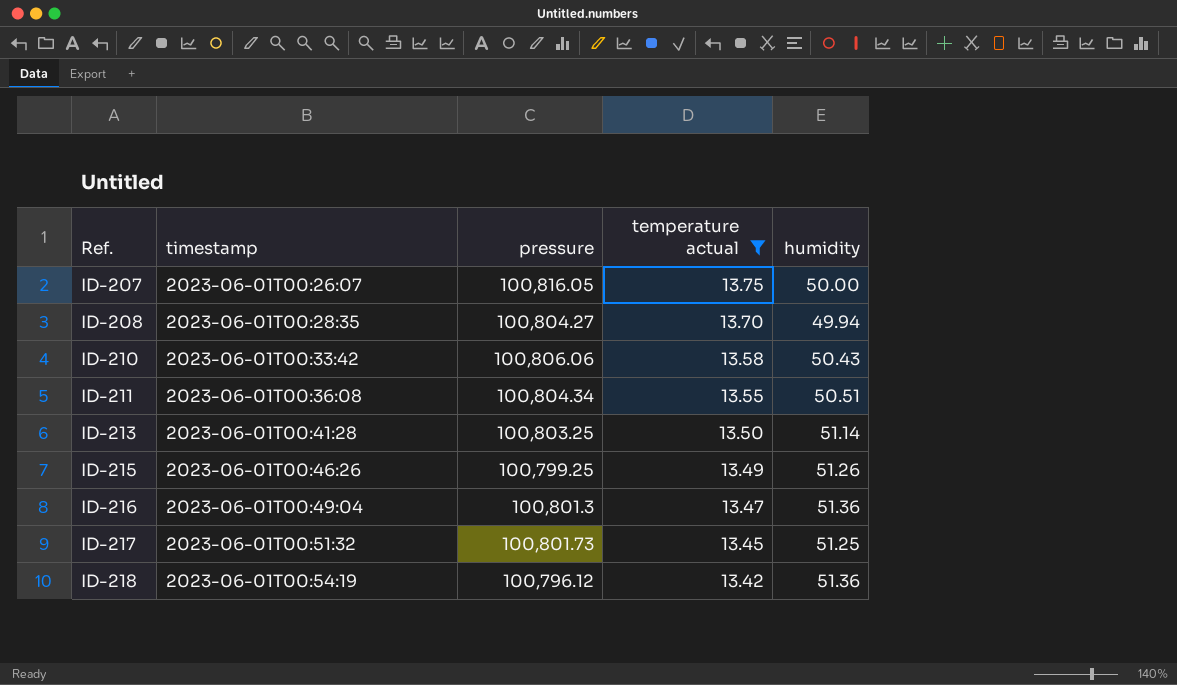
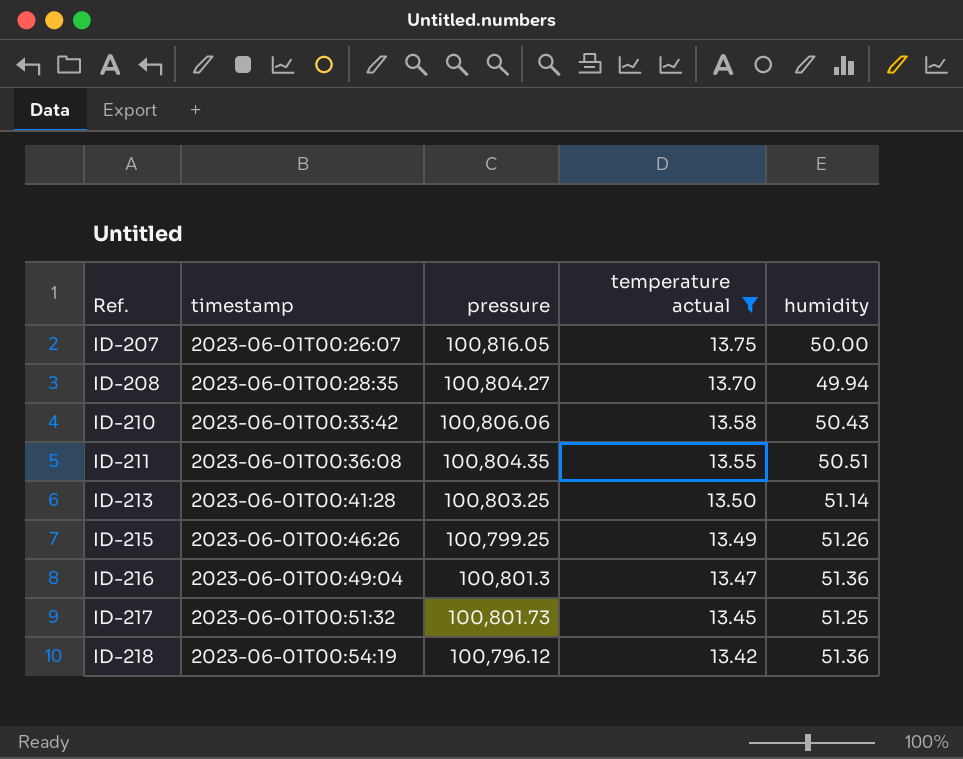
ID-211 | pressure: 100,804.34 -> 100,804.35

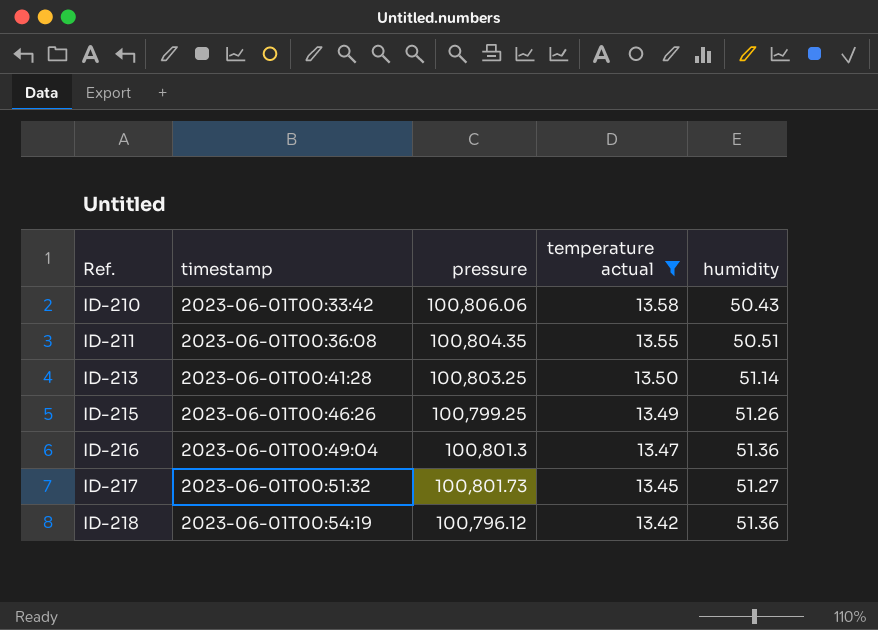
row ID-207: 2023-06-01T00:26:07 | 100,816.05 | 13.75 | 50.00 -> none
row ID-208: 2023-06-01T00:28:35 | 100,804.27 | 13.70 | 49.94 -> none
ID-217 | humidity: 51.25 -> 51.27

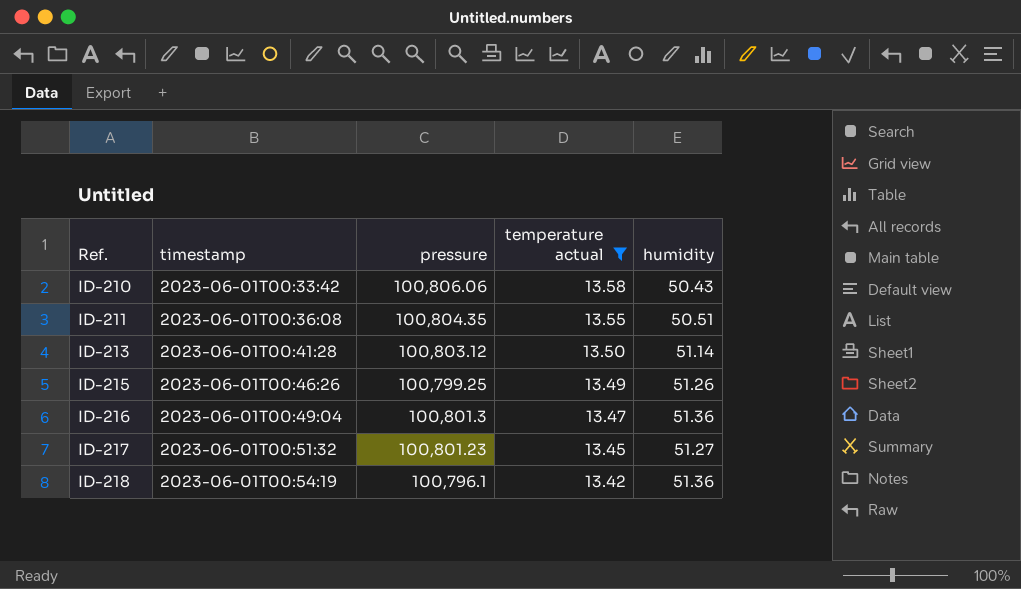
ID-213 | pressure: 100,803.25 -> 100,803.12
ID-217 | pressure: 100,801.73 -> 100,801.23
ID-218 | pressure: 100,796.12 -> 100,796.1

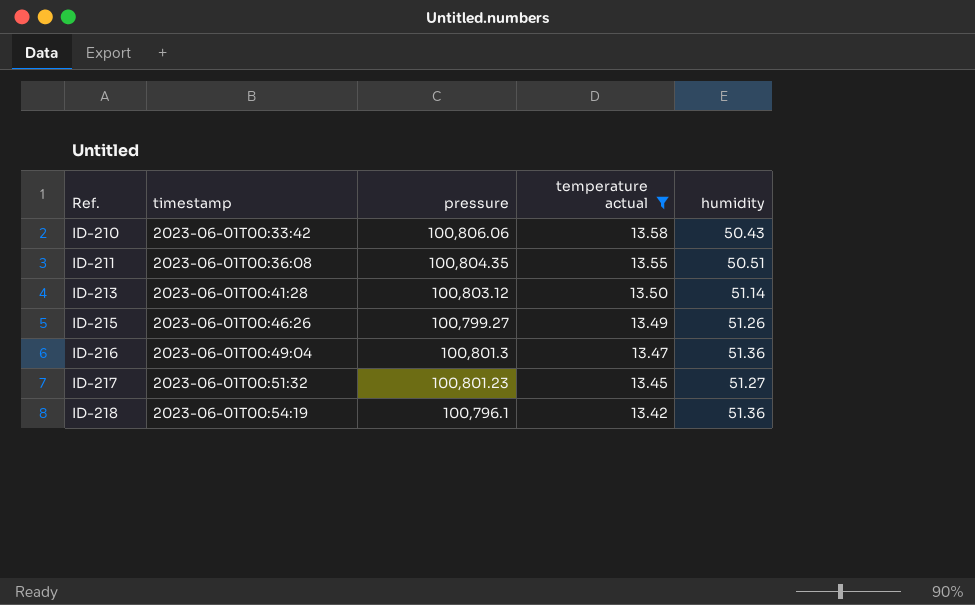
ID-215 | pressure: 100,799.25 -> 100,799.27

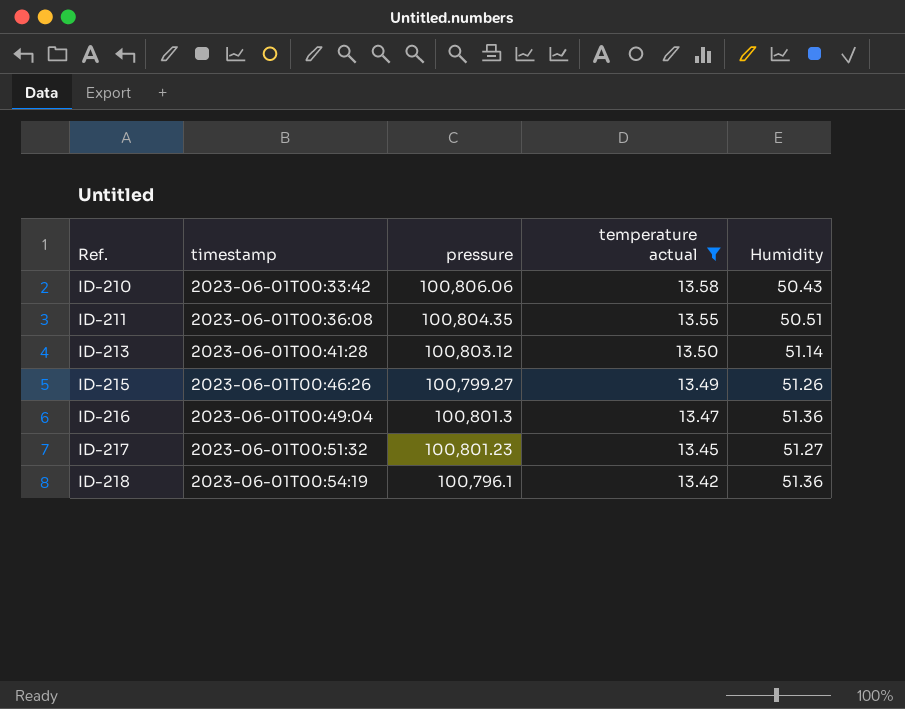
column name: humidity -> Humidity

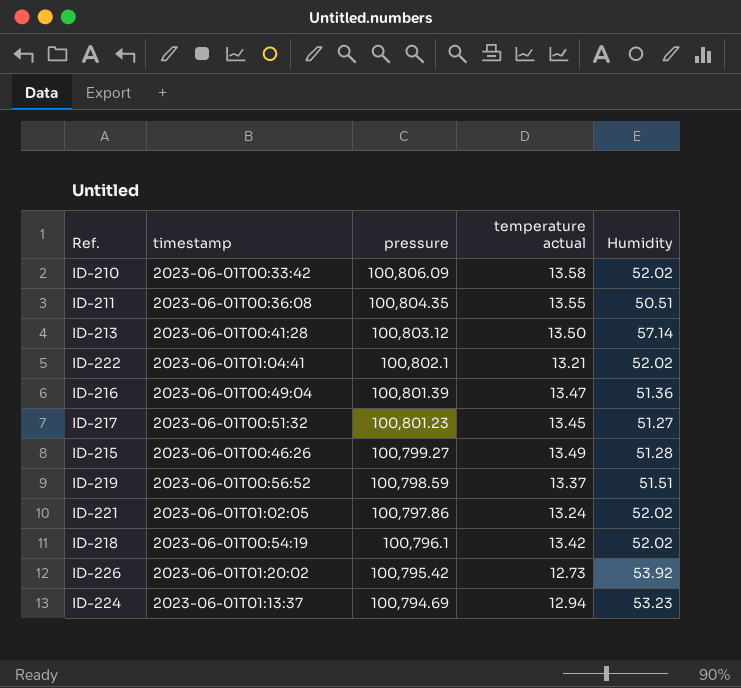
filter: temperature actual >= 13.42 -> none
row order: Ref. ascending -> pressure descending
ID-210 | pressure: 100,806.06 -> 100,806.09
ID-210 | Humidity: 50.43 -> 52.02
ID-213 | Humidity: 51.14 -> 57.14
ID-216 | pressure: 100,801.3 -> 100,801.39
ID-215 | Humidity: 51.26 -> 51.28
ID-218 | Humidity: 51.36 -> 52.02

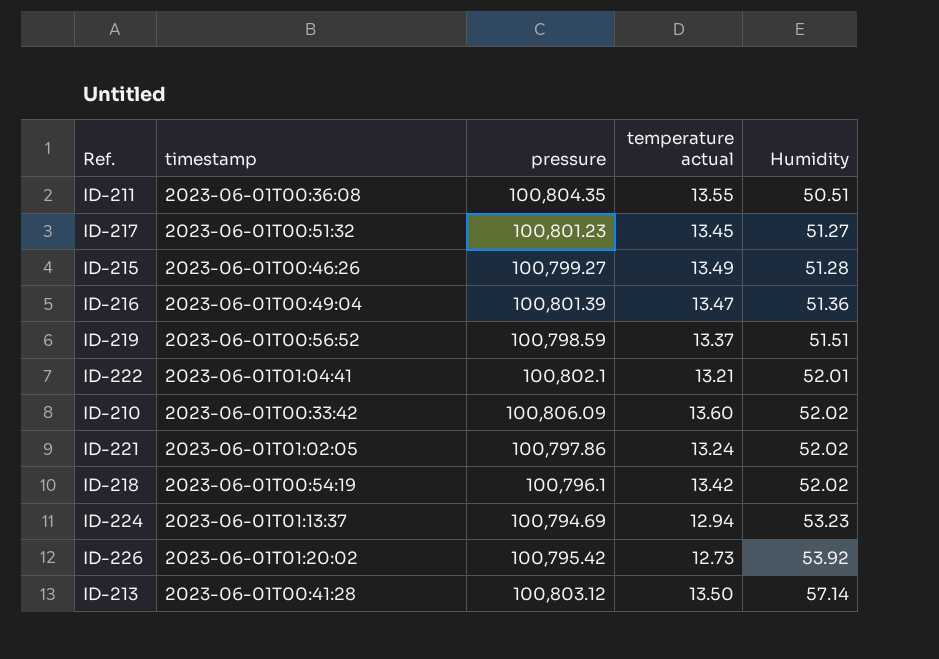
row order: pressure descending -> Humidity ascending
ID-222 | Humidity: 52.02 -> 52.01
ID-210 | temperature actual: 13.58 -> 13.60

